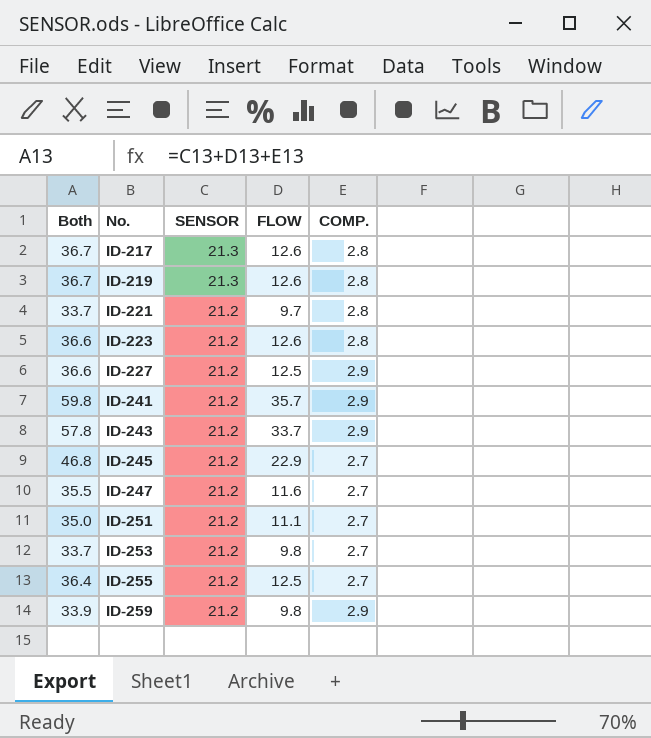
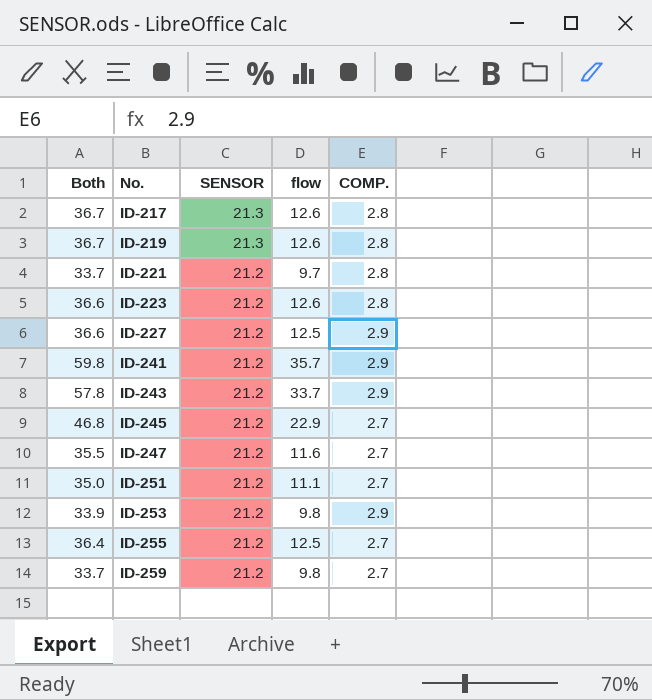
column name: FLOW -> flow
ID-253 | Both: 33.7 -> 33.9
ID-253 | COMP.: 2.7 -> 2.9
ID-259 | Both: 33.9 -> 33.7
ID-259 | COMP.: 2.9 -> 2.7

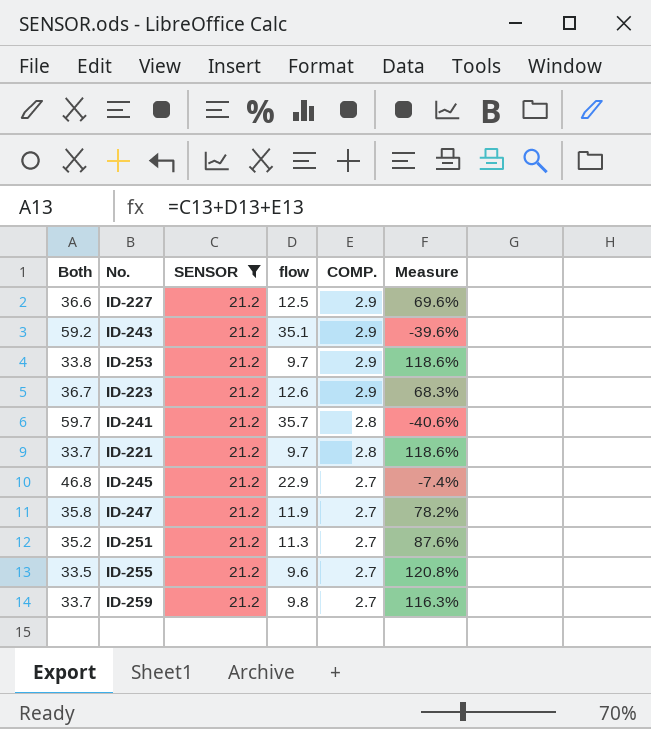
filter: none -> SENSOR = 21.2
row order: No. ascending -> COMP. descending
column Measure | formula: none -> ([SENSOR] - [flow]) / [flow]
ID-243 | Both: 57.8 -> 59.2
ID-243 | flow: 33.7 -> 35.1
ID-253 | Both: 33.9 -> 33.8
ID-253 | flow: 9.8 -> 9.7
ID-223 | Both: 36.6 -> 36.7
ID-223 | COMP.: 2.8 -> 2.9
ID-241 | Both: 59.8 -> 59.7
ID-241 | COMP.: 2.9 -> 2.8
ID-247 | Both: 35.5 -> 35.8
ID-247 | flow: 11.6 -> 11.9
ID-251 | Both: 35.0 -> 35.2
ID-251 | flow: 11.1 -> 11.3
ID-255 | Both: 36.4 -> 33.5
ID-255 | flow: 12.5 -> 9.6

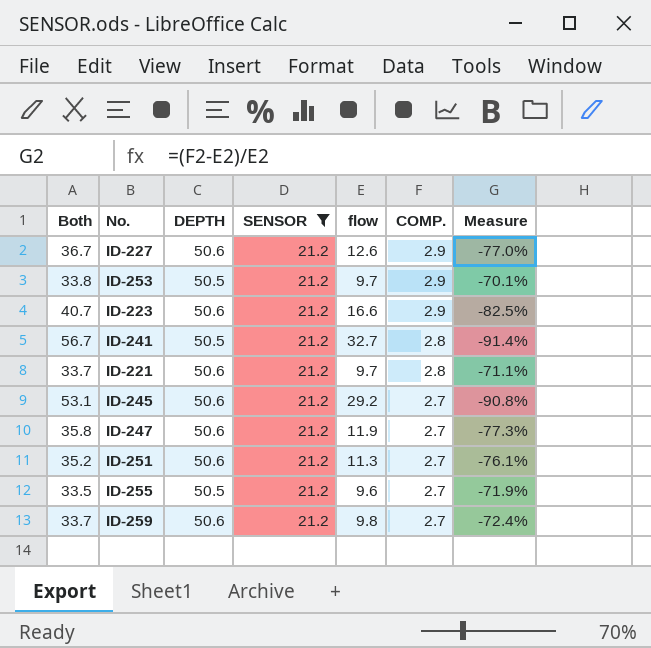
column DEPTH | position: none -> 3
column Measure | formula: ([SENSOR] - [flow]) / [flow] -> ([COMP.] - [flow]) / [flow]
row ID-243: 59.2 | 21.2 | 35.1 | 2.9 | -39.6% -> none
ID-227 | Both: 36.6 -> 36.7
ID-227 | flow: 12.5 -> 12.6
ID-223 | Both: 36.7 -> 40.7
ID-223 | flow: 12.6 -> 16.6
ID-241 | Both: 59.7 -> 56.7
ID-241 | flow: 35.7 -> 32.7
ID-245 | Both: 46.8 -> 53.1
ID-245 | flow: 22.9 -> 29.2

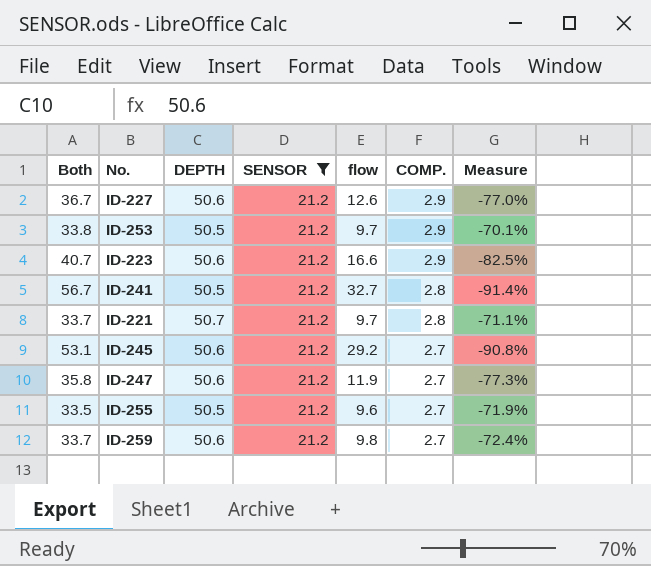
row ID-251: 35.2 | 50.6 | 21.2 | 11.3 | 2.7 | -76.1% -> none
ID-221 | DEPTH: 50.6 -> 50.7

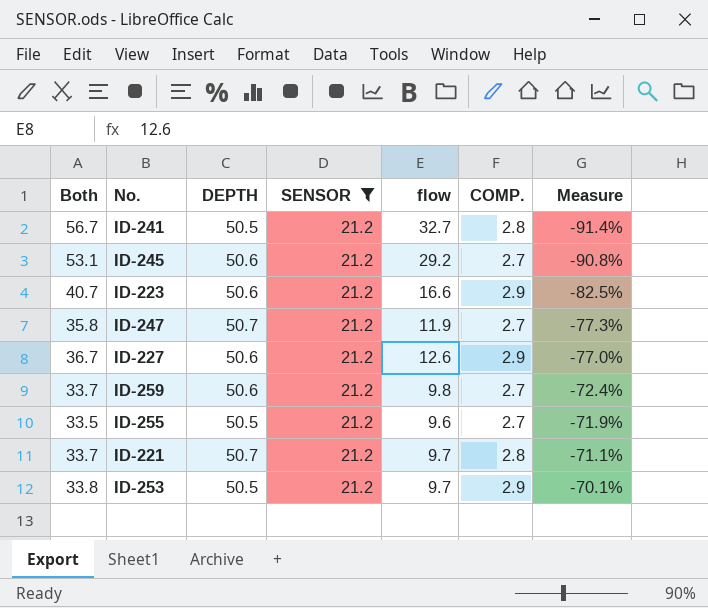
row order: COMP. descending -> Measure ascending
ID-247 | DEPTH: 50.6 -> 50.7

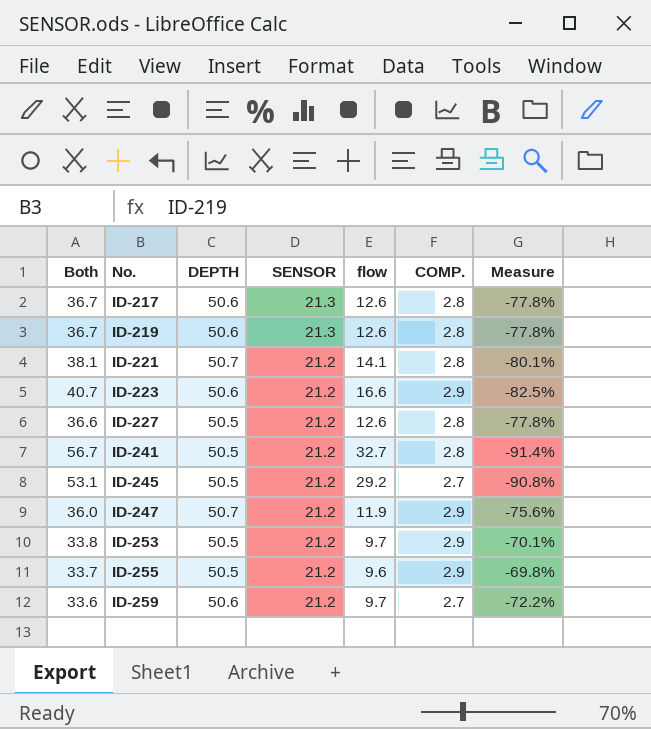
filter: SENSOR = 21.2 -> none
row order: Measure ascending -> No. ascending
ID-221 | Both: 33.7 -> 38.1
ID-221 | flow: 9.7 -> 14.1
ID-221 | Measure: -71.1% -> -80.1%
ID-227 | Both: 36.7 -> 36.6
ID-227 | DEPTH: 50.6 -> 50.5
ID-227 | COMP.: 2.9 -> 2.8
ID-227 | Measure: -77.0% -> -77.8%
ID-245 | DEPTH: 50.6 -> 50.5
ID-247 | Both: 35.8 -> 36.0
ID-247 | COMP.: 2.7 -> 2.9
ID-247 | Measure: -77.3% -> -75.6%
ID-255 | Both: 33.5 -> 33.7
ID-255 | COMP.: 2.7 -> 2.9
ID-255 | Measure: -71.9% -> -69.8%
ID-259 | Both: 33.7 -> 33.6
ID-259 | flow: 9.8 -> 9.7
ID-259 | Measure: -72.4% -> -72.2%

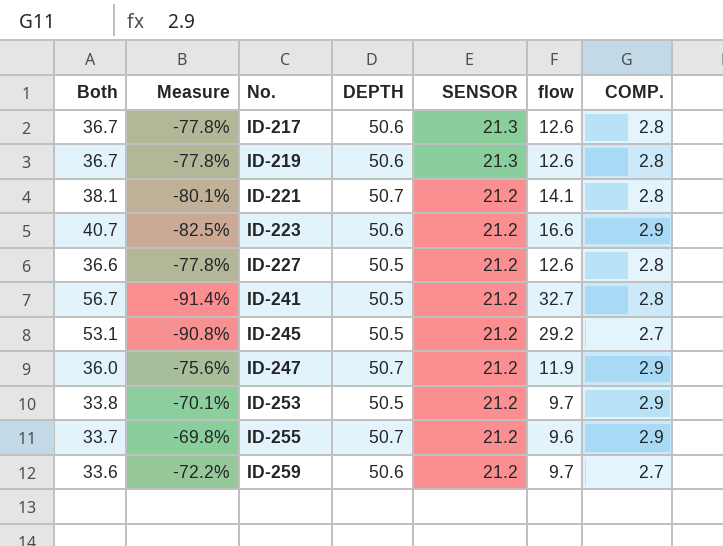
column Measure | position: 7 -> 2
ID-255 | DEPTH: 50.5 -> 50.7

